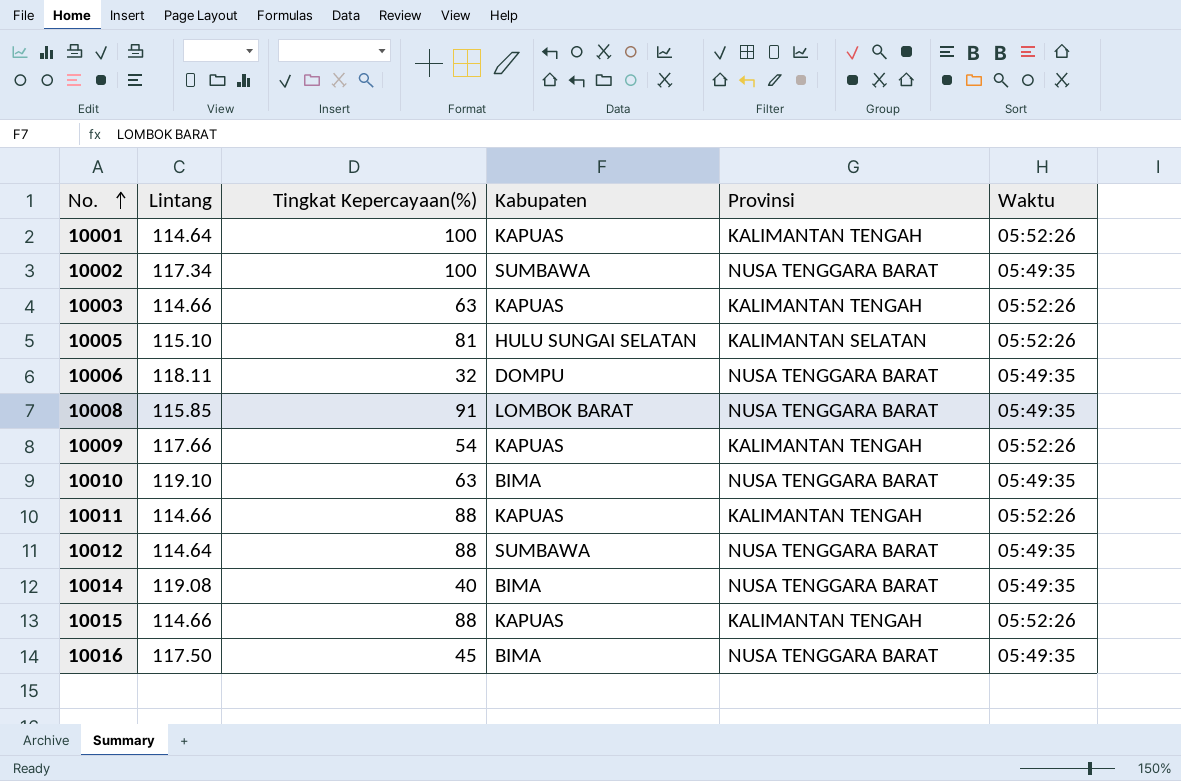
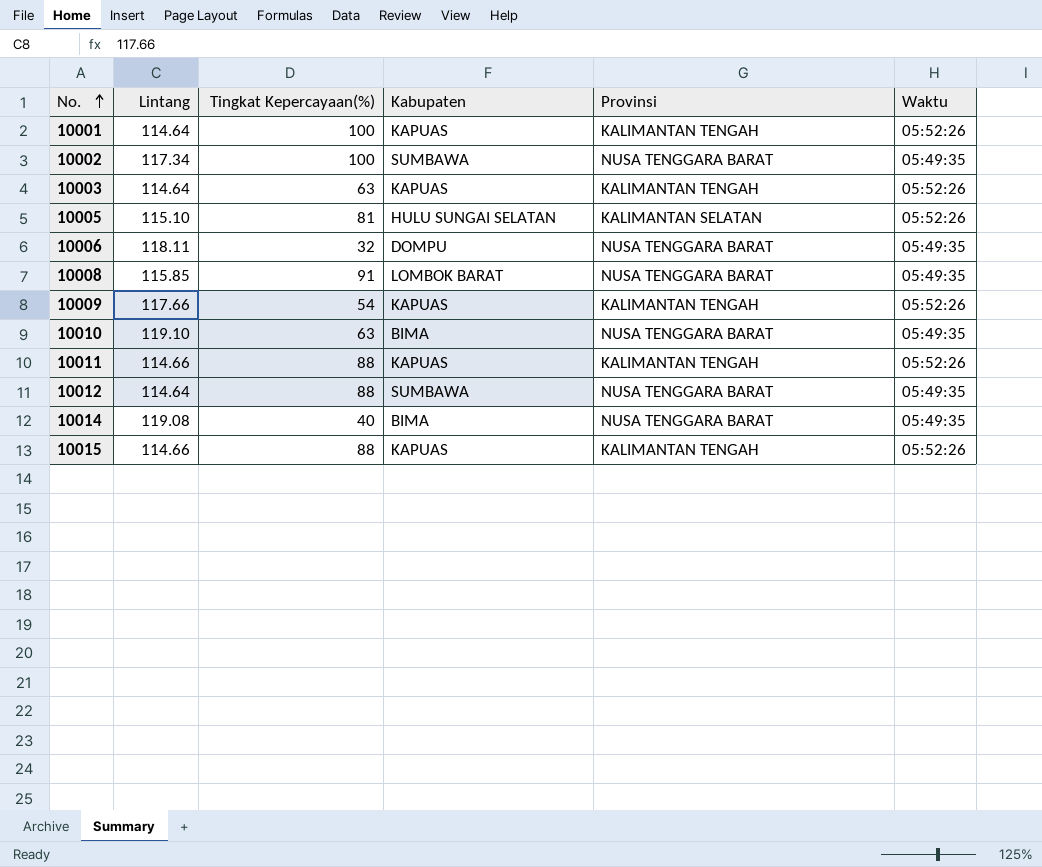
row 10016: 117.50 | 45 | BIMA | NUSA TENGGARA BARAT | 05:49:35 -> none
10003 | Lintang: 114.66 -> 114.64

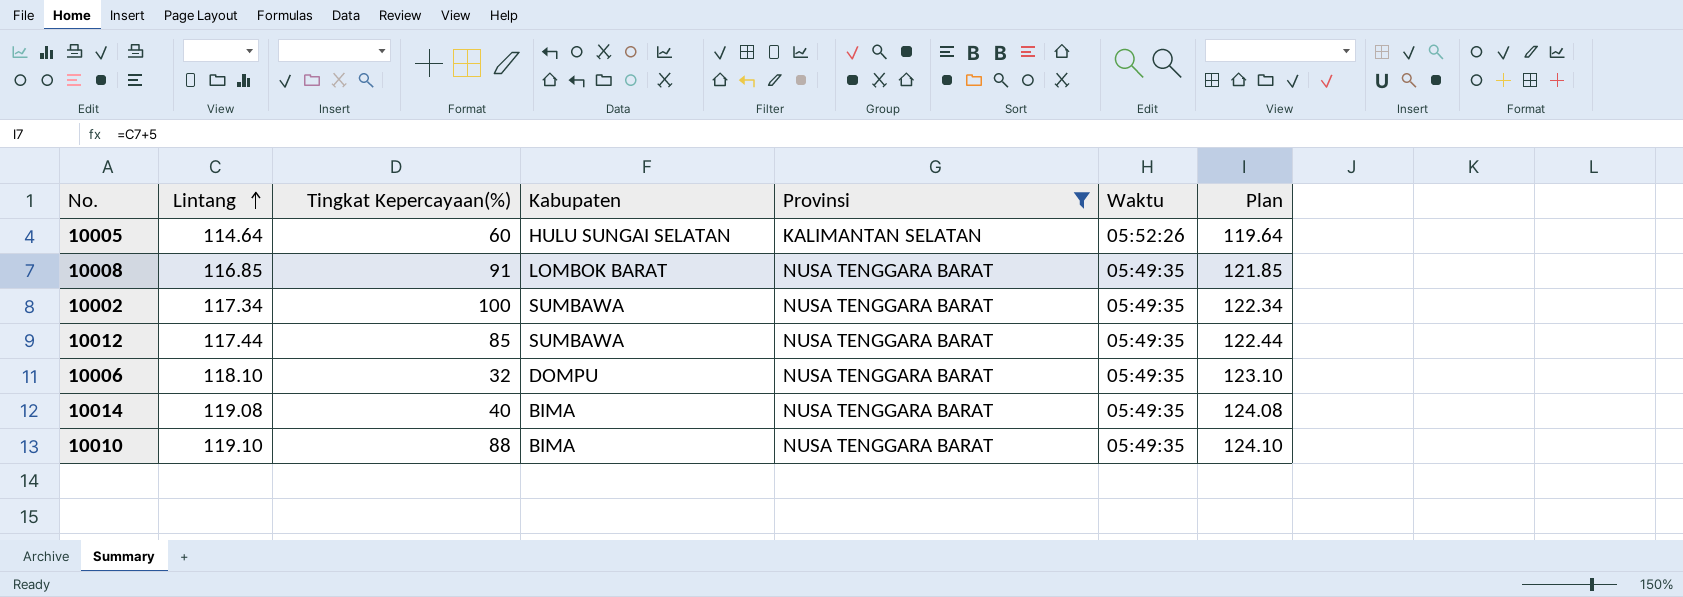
filter: none -> Provinsi != KALIMANTAN TENGAH
row order: No. ascending -> Lintang ascending
column Plan | formula: none -> [Lintang] + 5
10005 | Lintang: 115.10 -> 114.64
10005 | Tingkat Kepercayaan(%): 81 -> 60
10008 | Lintang: 115.85 -> 116.85
10012 | Lintang: 114.64 -> 117.44
10012 | Tingkat Kepercayaan(%): 88 -> 85
10006 | Lintang: 118.11 -> 118.10
10010 | Tingkat Kepercayaan(%): 63 -> 88

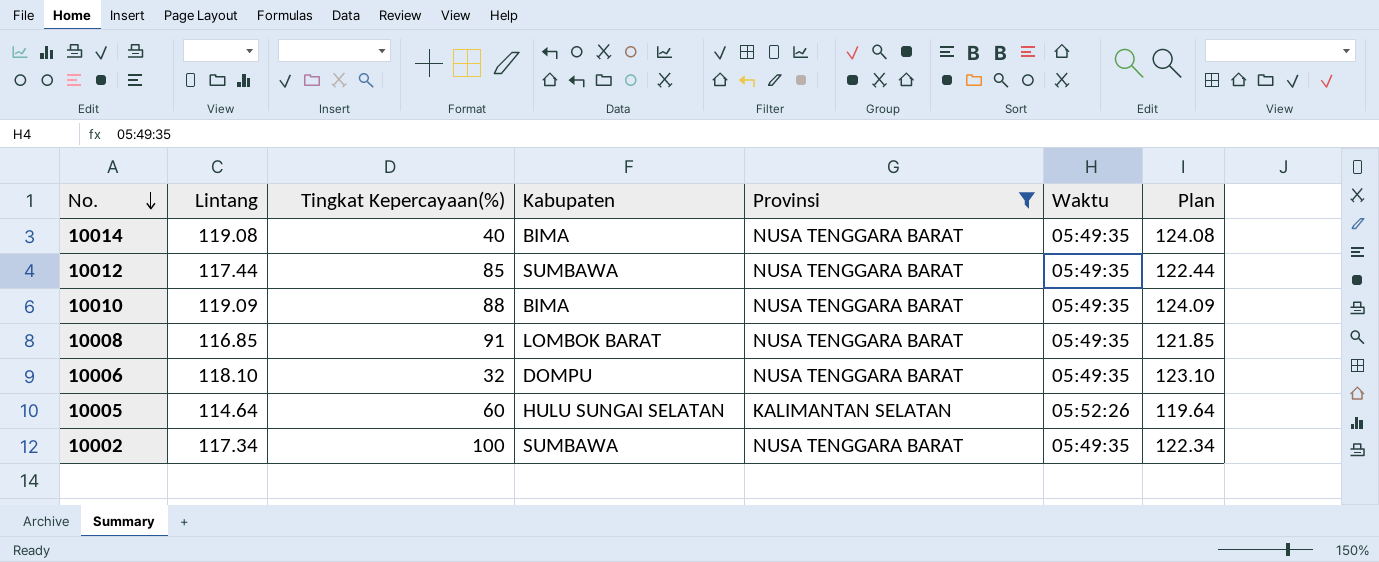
row order: Lintang ascending -> No. descending
10010 | Lintang: 119.10 -> 119.09
10010 | Plan: 124.10 -> 124.09

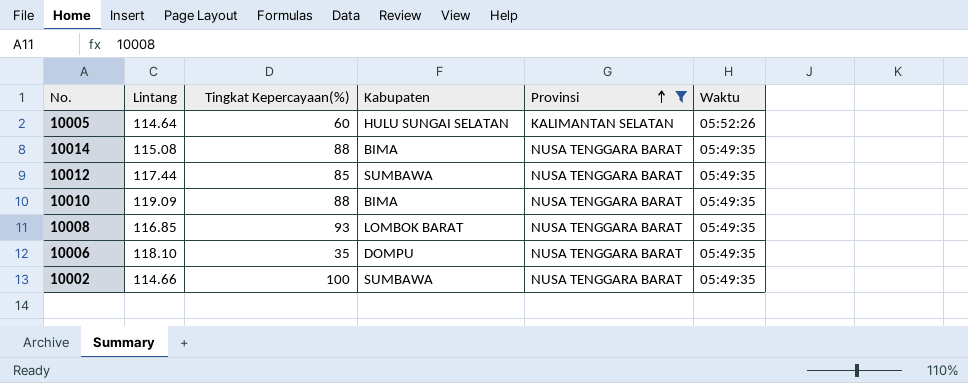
row order: No. descending -> Provinsi ascending
column Plan | formula: [Lintang] + 5 -> none
10014 | Lintang: 119.08 -> 115.08
10014 | Tingkat Kepercayaan(%): 40 -> 88
10008 | Tingkat Kepercayaan(%): 91 -> 93
10006 | Tingkat Kepercayaan(%): 32 -> 35
10002 | Lintang: 117.34 -> 114.66

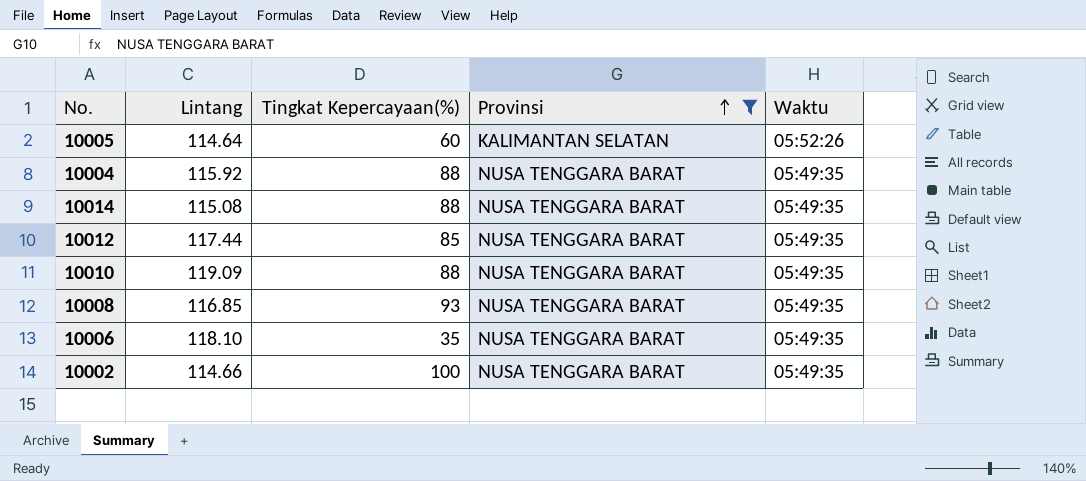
column Kabupaten | position: 4 -> none
row 10004: none -> 115.92 | 88 | NUSA TENGGARA BARAT | 05:49:35

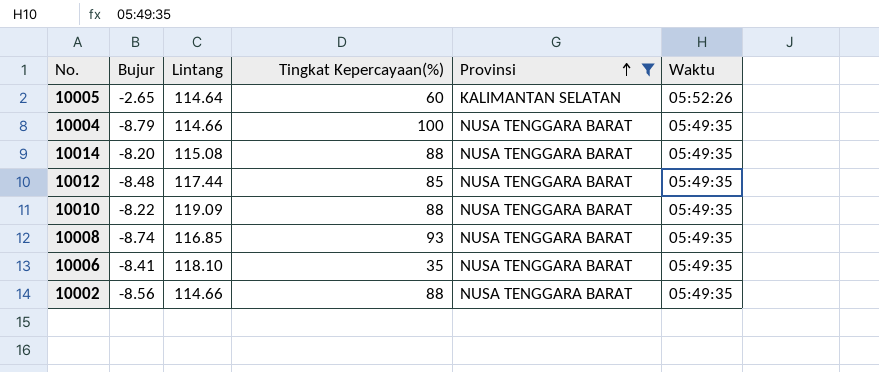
column Bujur | position: none -> 2
10004 | Lintang: 115.92 -> 114.66
10004 | Tingkat Kepercayaan(%): 88 -> 100
10002 | Tingkat Kepercayaan(%): 100 -> 88

